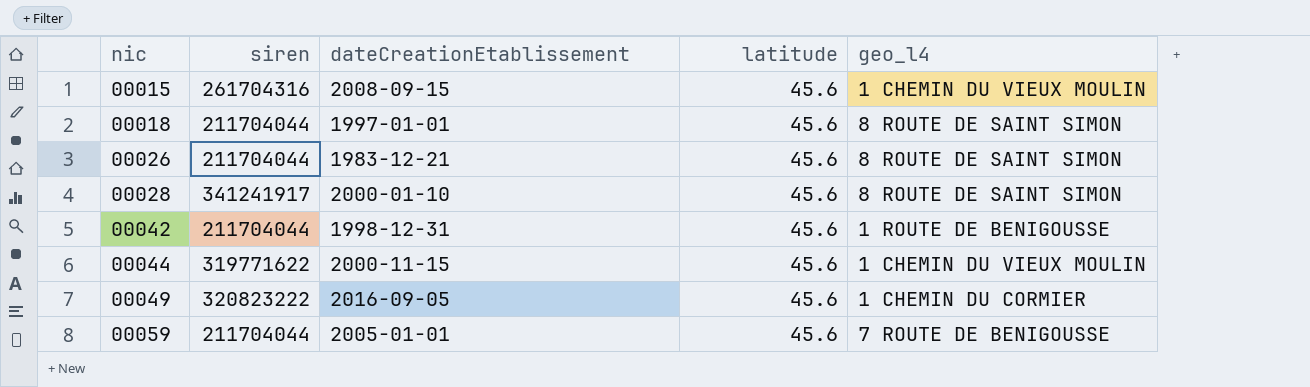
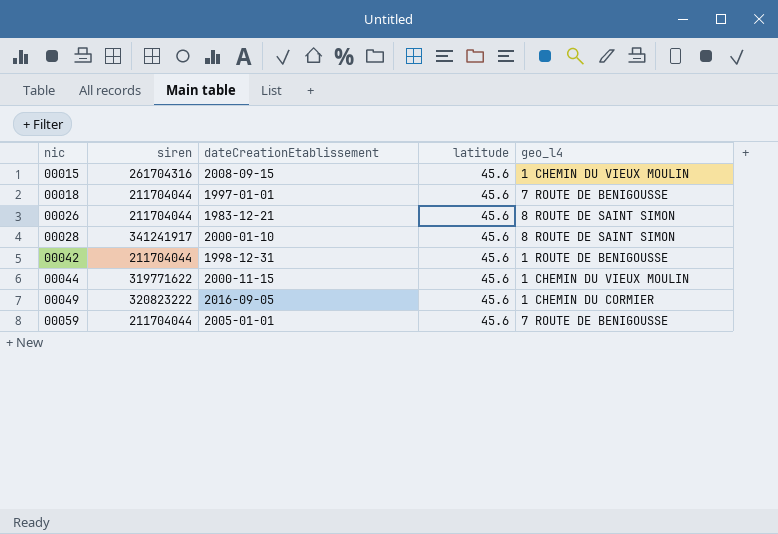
00018 | geo_l4: 8 ROUTE DE SAINT SIMON -> 7 ROUTE DE BENIGOUSSE

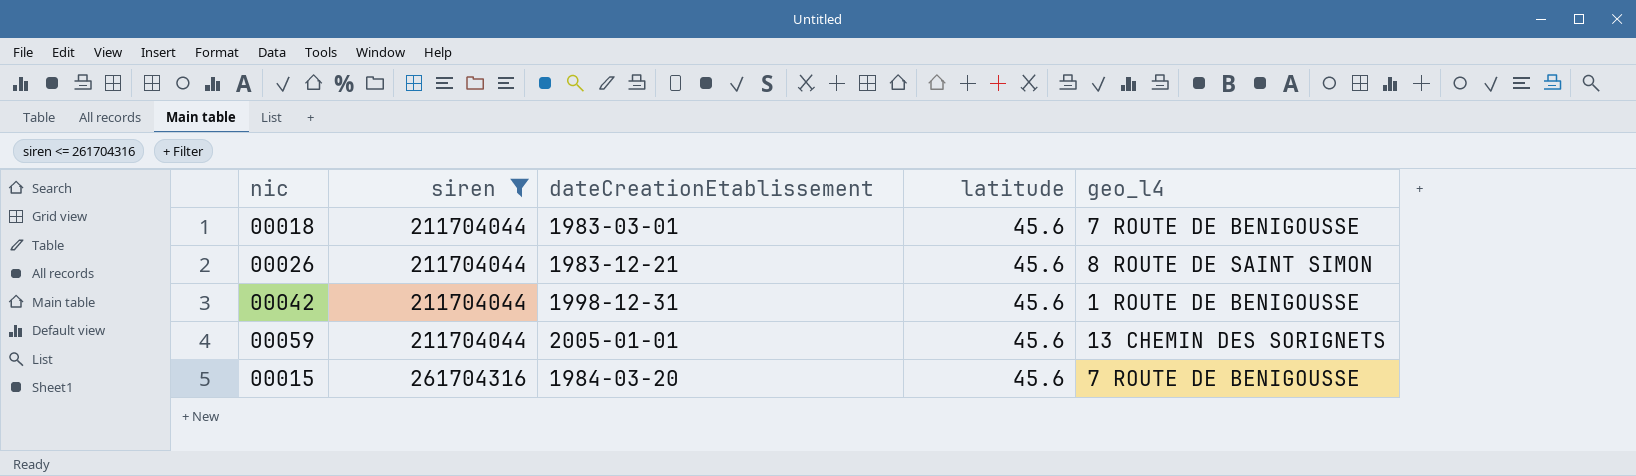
filter: none -> siren <= 261704316
row order: nic ascending -> siren ascending
00018 | dateCreationEtablissement: 1997-01-01 -> 1983-03-01
00059 | geo_l4: 7 ROUTE DE BENIGOUSSE -> 13 CHEMIN DES SORIGNETS
00015 | dateCreationEtablissement: 2008-09-15 -> 1984-03-20
00015 | geo_l4: 1 CHEMIN DU VIEUX MOULIN -> 7 ROUTE DE BENIGOUSSE

